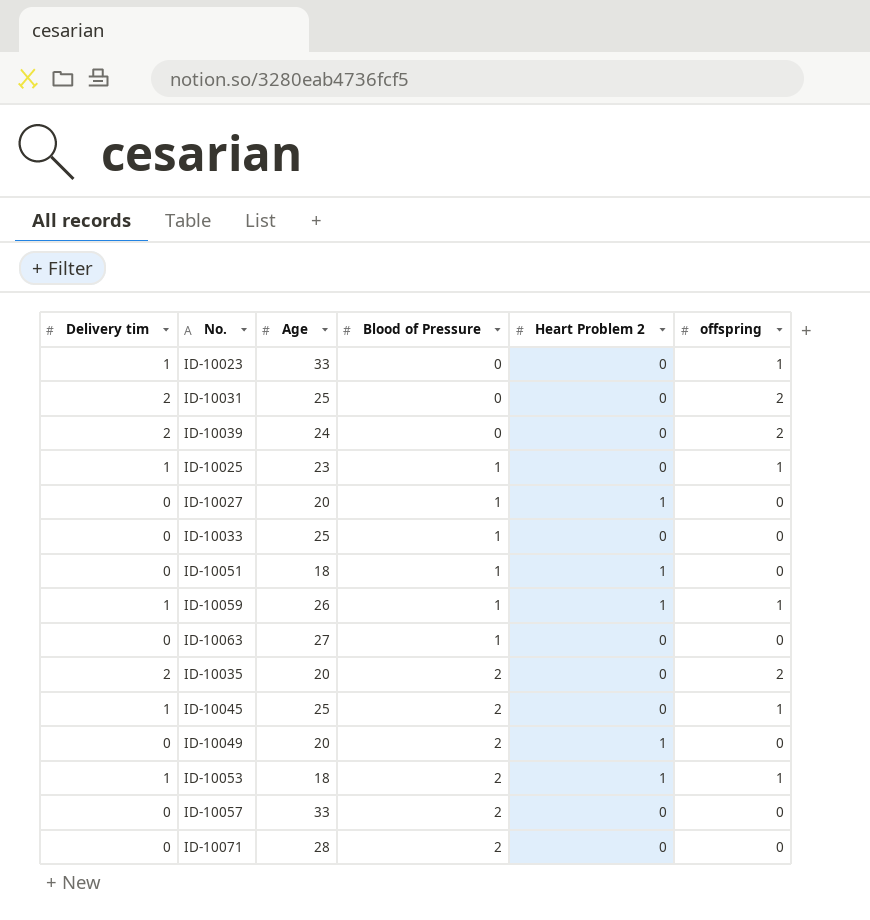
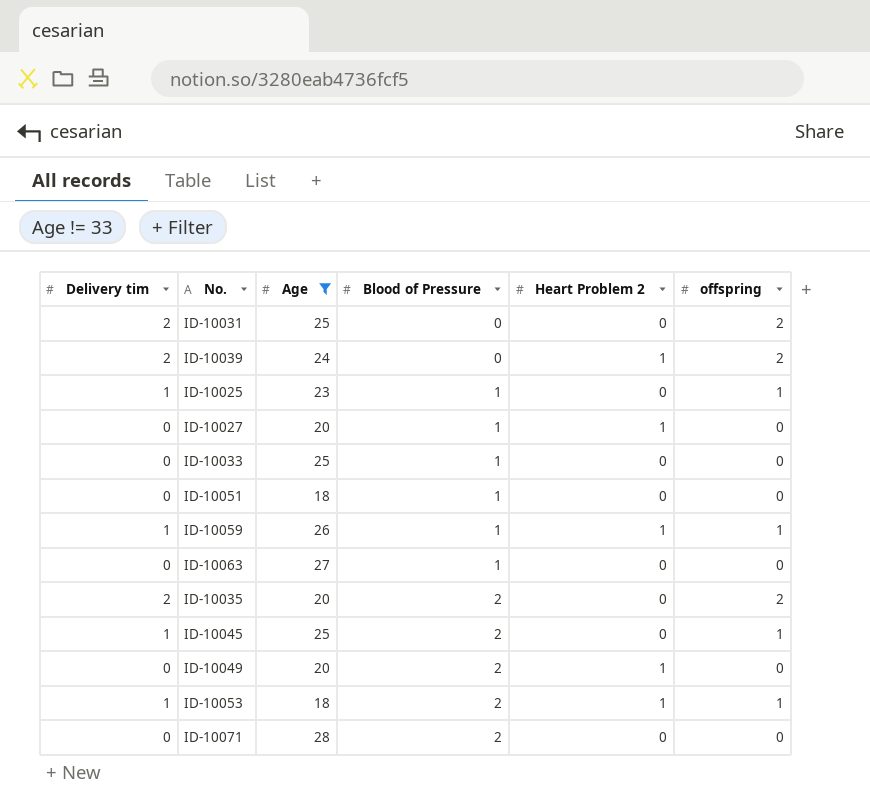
filter: none -> Age != 33
ID-10039 | Heart Problem 2: 0 -> 1
ID-10051 | Heart Problem 2: 1 -> 0

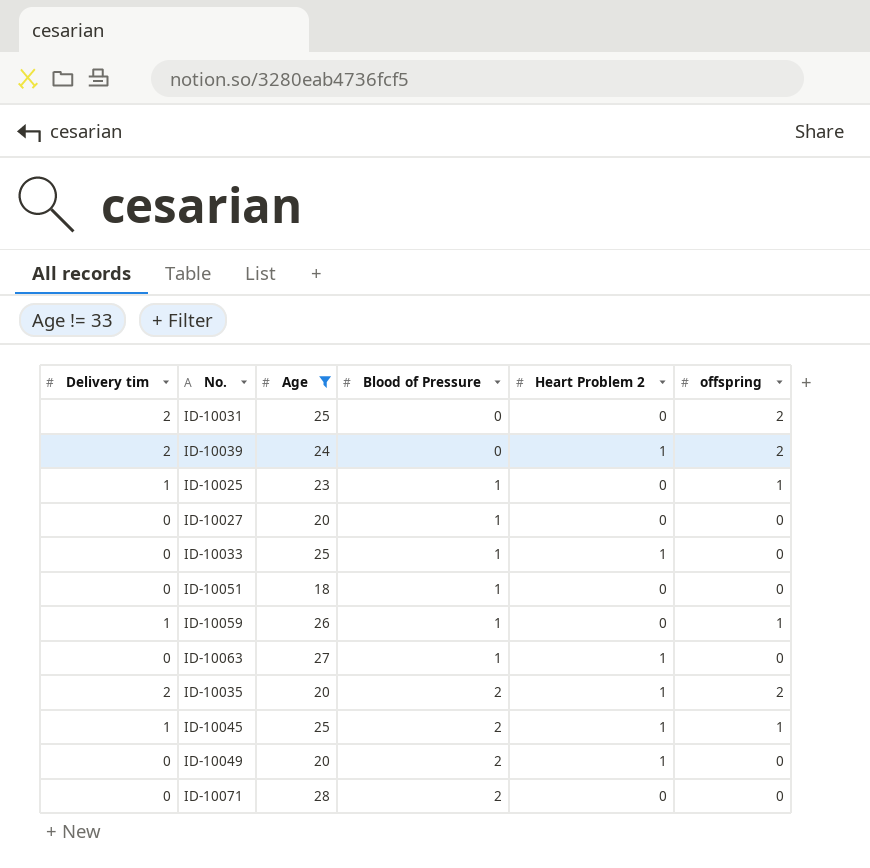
row ID-10053: 1 | 18 | 2 | 1 | 1 -> none
ID-10027 | Heart Problem 2: 1 -> 0
ID-10033 | Heart Problem 2: 0 -> 1
ID-10059 | Heart Problem 2: 1 -> 0
ID-10063 | Heart Problem 2: 0 -> 1
ID-10035 | Heart Problem 2: 0 -> 1
ID-10045 | Heart Problem 2: 0 -> 1

